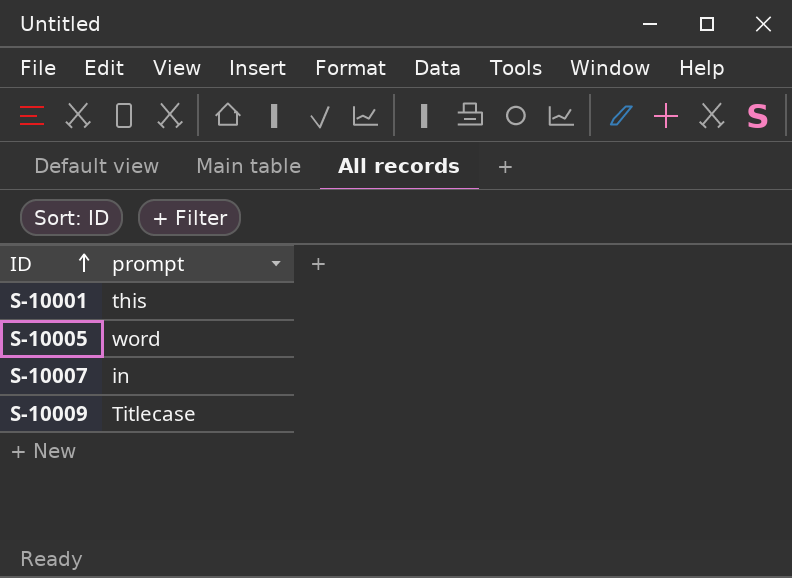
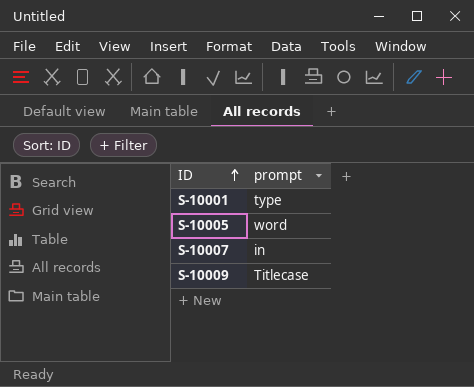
S-10001 | prompt: this -> type

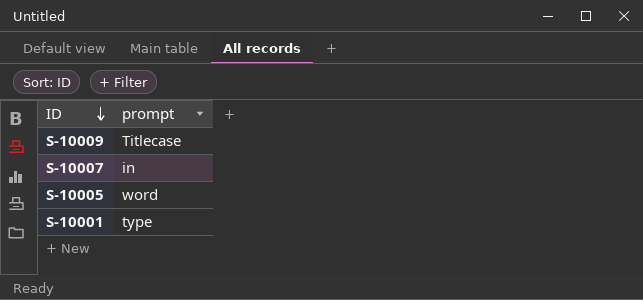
row order: ID ascending -> ID descending

